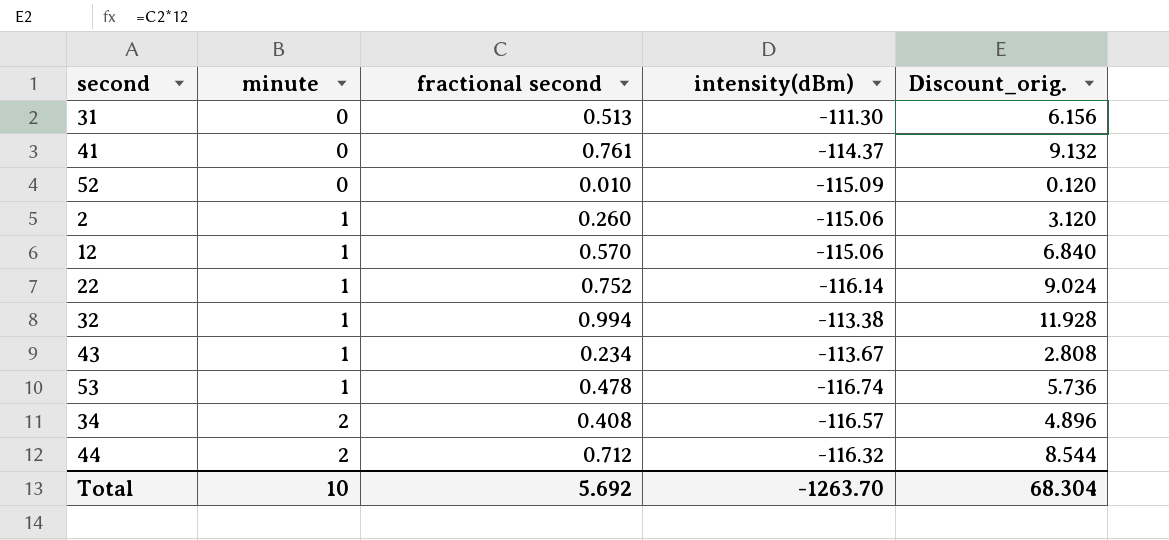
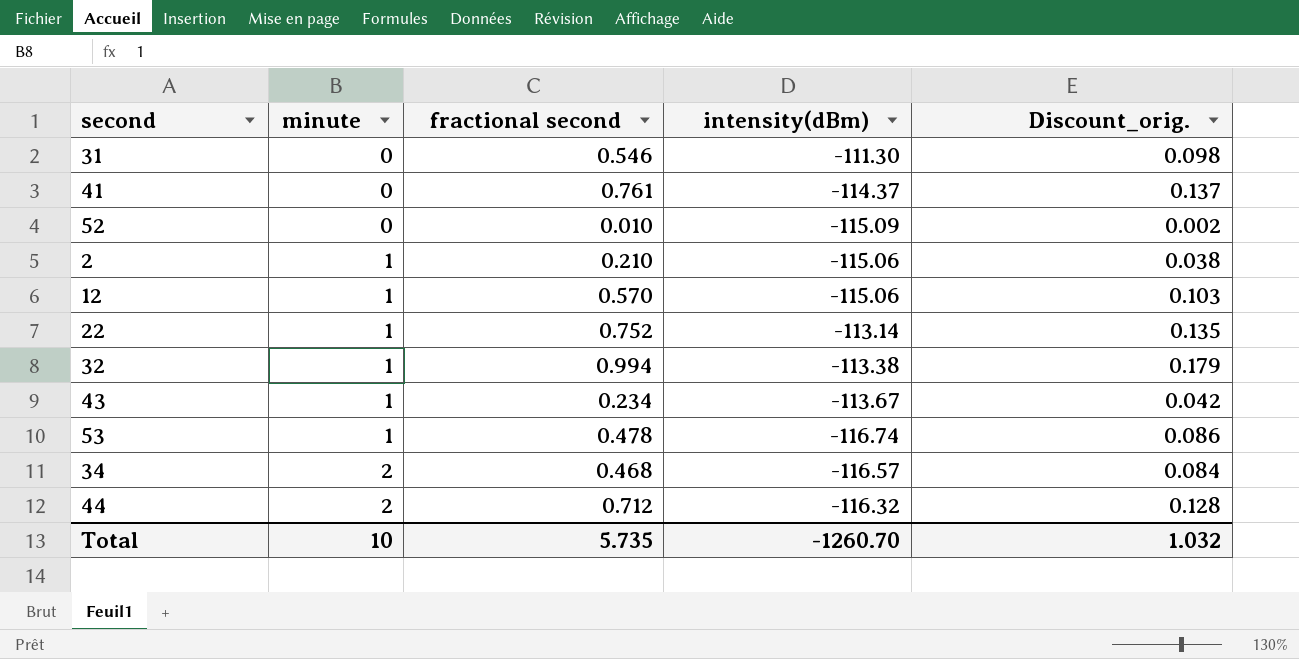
column Discount_orig. | formula: [fractional second] * 12 -> [fractional second] * 0.18
31 | fractional second: 0.513 -> 0.546
2 | fractional second: 0.260 -> 0.210
22 | intensity(dBm): -116.14 -> -113.14
34 | fractional second: 0.408 -> 0.468
Total | fractional second: 5.692 -> 5.735
Total | intensity(dBm): -1263.70 -> -1260.70
Total | Discount_orig.: 68.304 -> 1.032

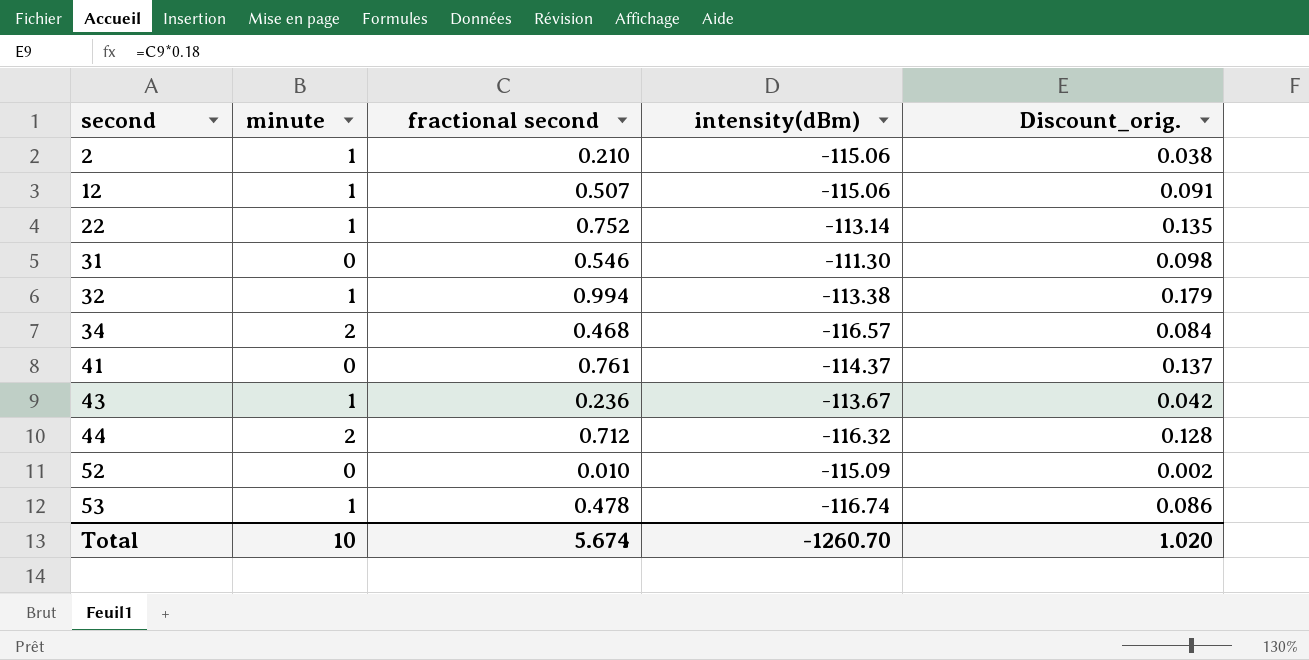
row order: minute ascending -> second ascending
12 | fractional second: 0.570 -> 0.507
12 | Discount_orig.: 0.103 -> 0.091
43 | fractional second: 0.234 -> 0.236
Total | fractional second: 5.735 -> 5.674
Total | Discount_orig.: 1.032 -> 1.020

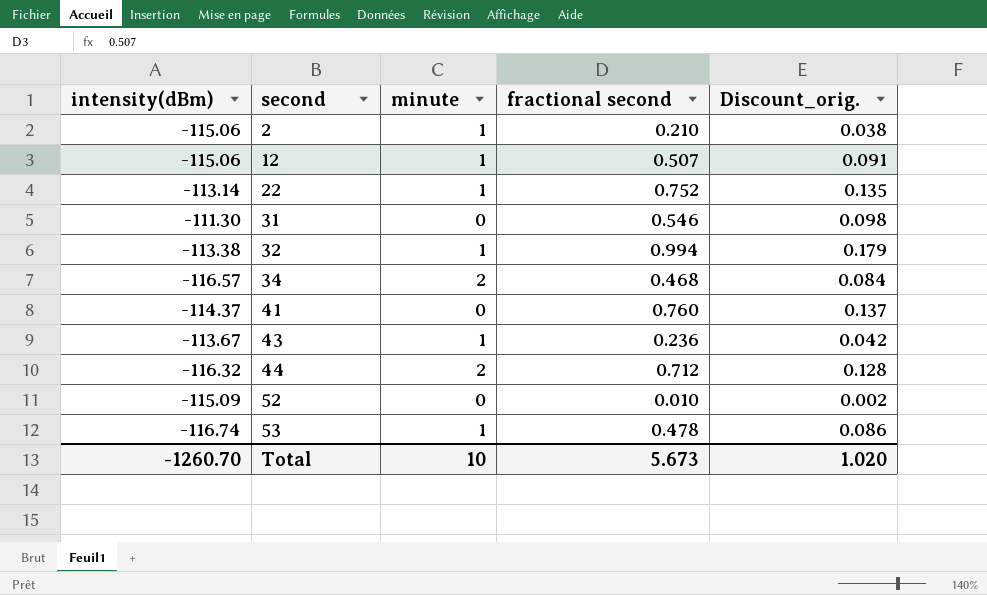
column intensity(dBm) | position: 4 -> 1
41 | fractional second: 0.761 -> 0.760
Total | fractional second: 5.674 -> 5.673

